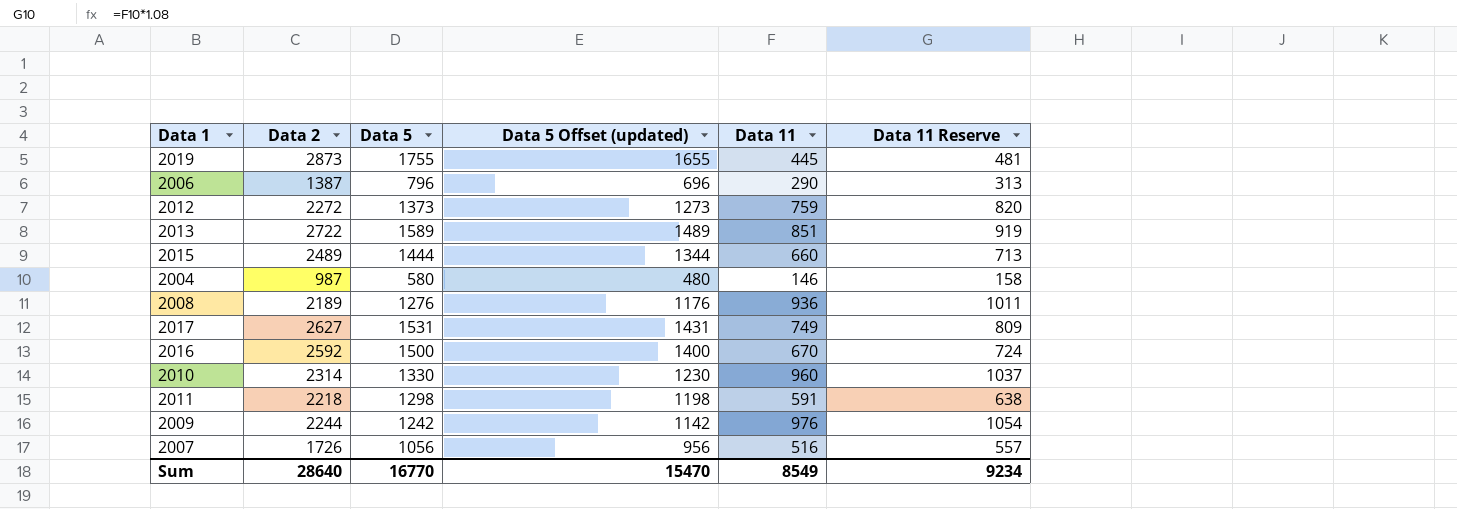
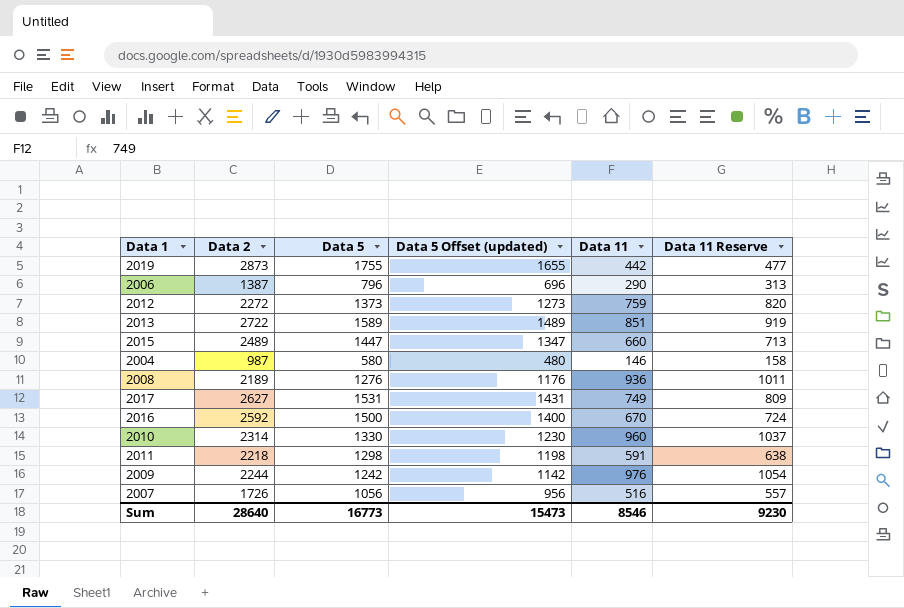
2019 | Data 11: 445 -> 442
2019 | Data 11 Reserve: 481 -> 477
2015 | Data 5: 1444 -> 1447
2015 | Data 5 Offset (updated): 1344 -> 1347
Sum | Data 5: 16770 -> 16773
Sum | Data 5 Offset (updated): 15470 -> 15473
Sum | Data 11: 8549 -> 8546
Sum | Data 11 Reserve: 9234 -> 9230

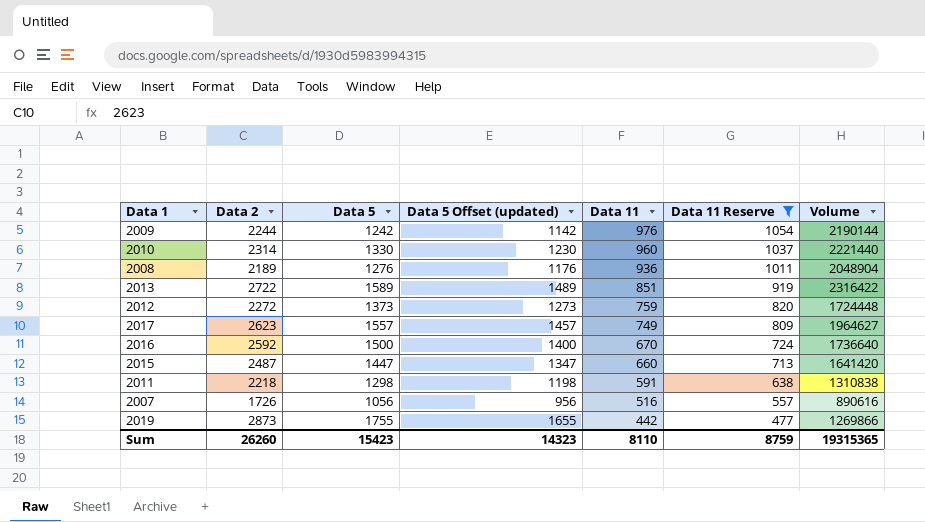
filter: none -> Data 11 Reserve >= 477
row order: none -> Data 11 descending
column Volume | formula: none -> [Data 2] * [Data 11]
2017 | Data 2: 2627 -> 2623
2017 | Data 5: 1531 -> 1557
2017 | Data 5 Offset (updated): 1431 -> 1457
2015 | Data 2: 2489 -> 2487
Sum | Data 2: 28640 -> 26260
Sum | Data 5: 16773 -> 15423
Sum | Data 5 Offset (updated): 15473 -> 14323
Sum | Data 11: 8546 -> 8110
Sum | Data 11 Reserve: 9230 -> 8759

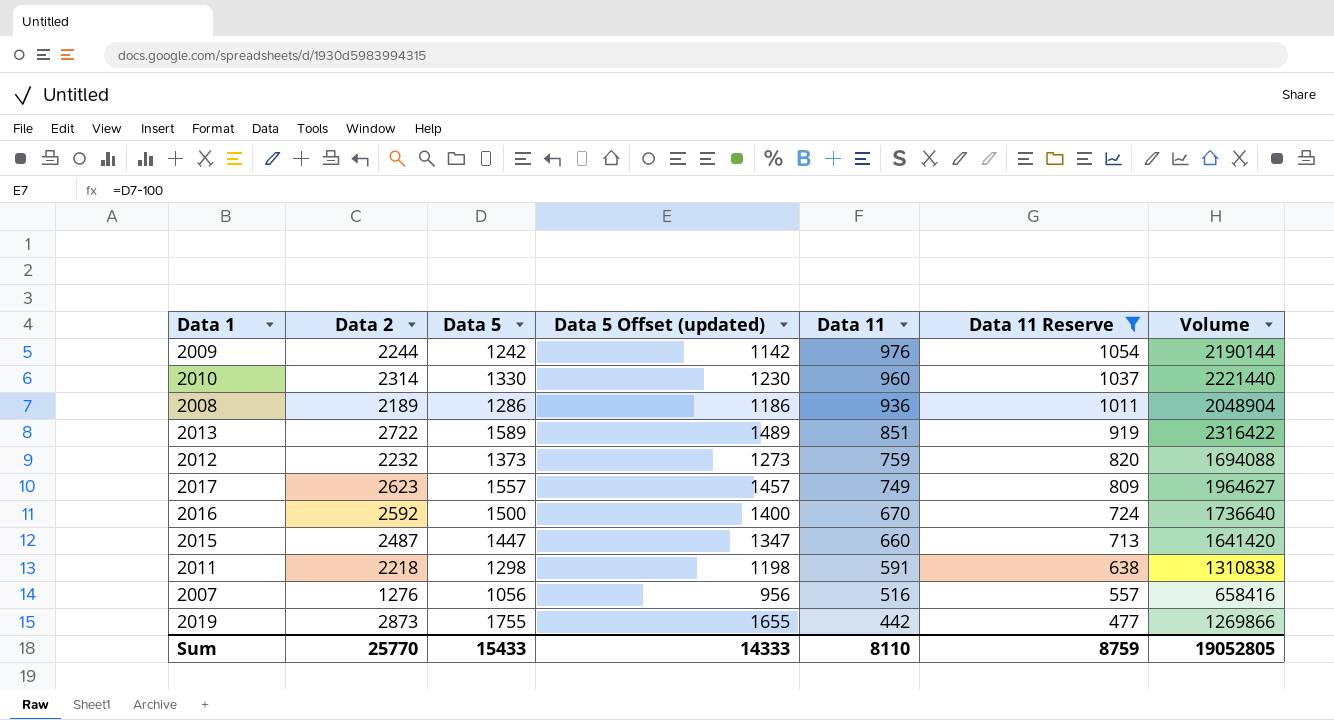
2008 | Data 5: 1276 -> 1286
2008 | Data 5 Offset (updated): 1176 -> 1186
2012 | Data 2: 2272 -> 2232
2012 | Volume: 1724448 -> 1694088
2007 | Data 2: 1726 -> 1276
2007 | Volume: 890616 -> 658416
Sum | Data 2: 26260 -> 25770
Sum | Data 5: 15423 -> 15433
Sum | Data 5 Offset (updated): 14323 -> 14333
Sum | Volume: 19315365 -> 19052805

